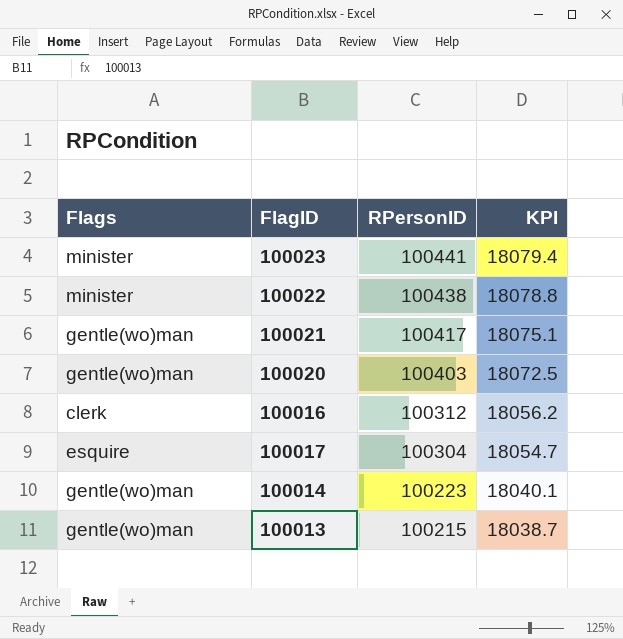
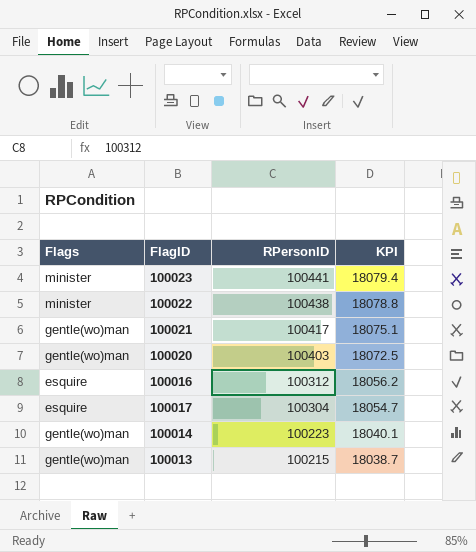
100016 | Flags: clerk -> esquire

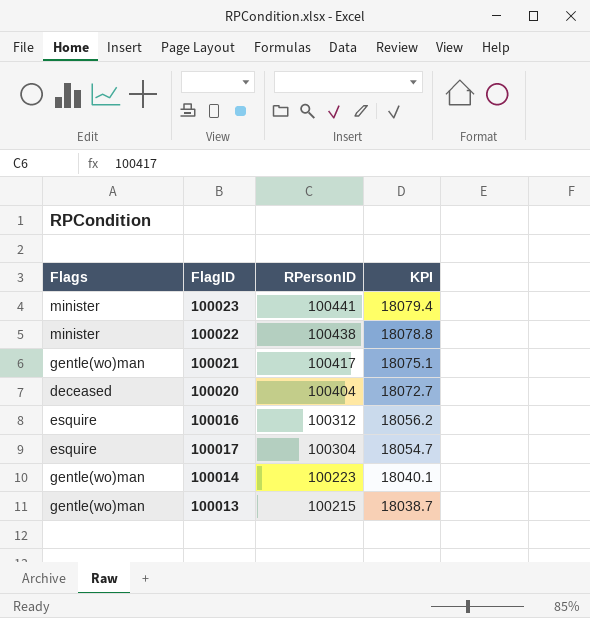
100020 | Flags: gentle(wo)man -> deceased
100020 | RPersonID: 100403 -> 100404
100020 | KPI: 18072.5 -> 18072.7

